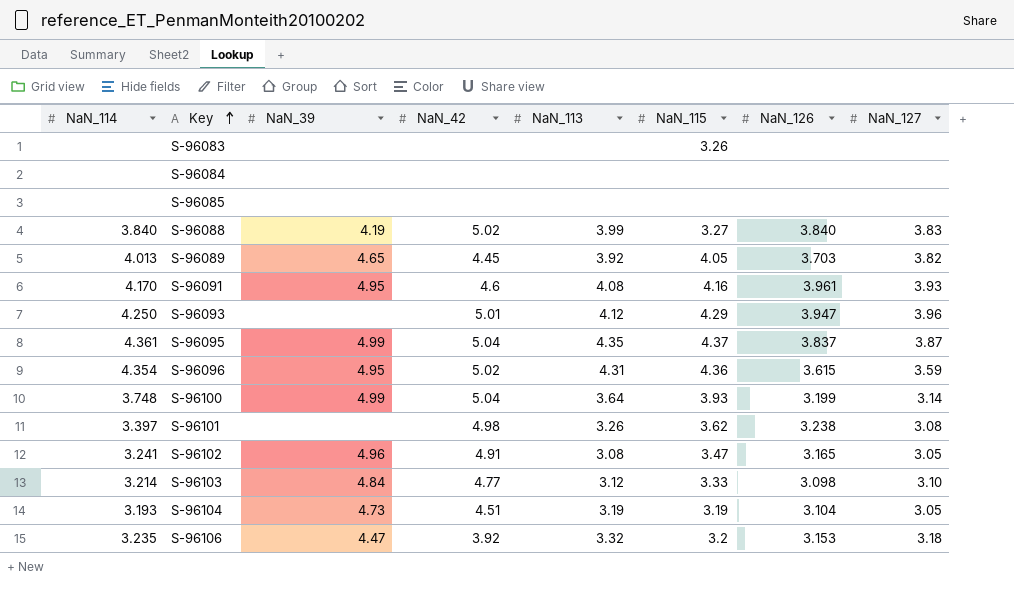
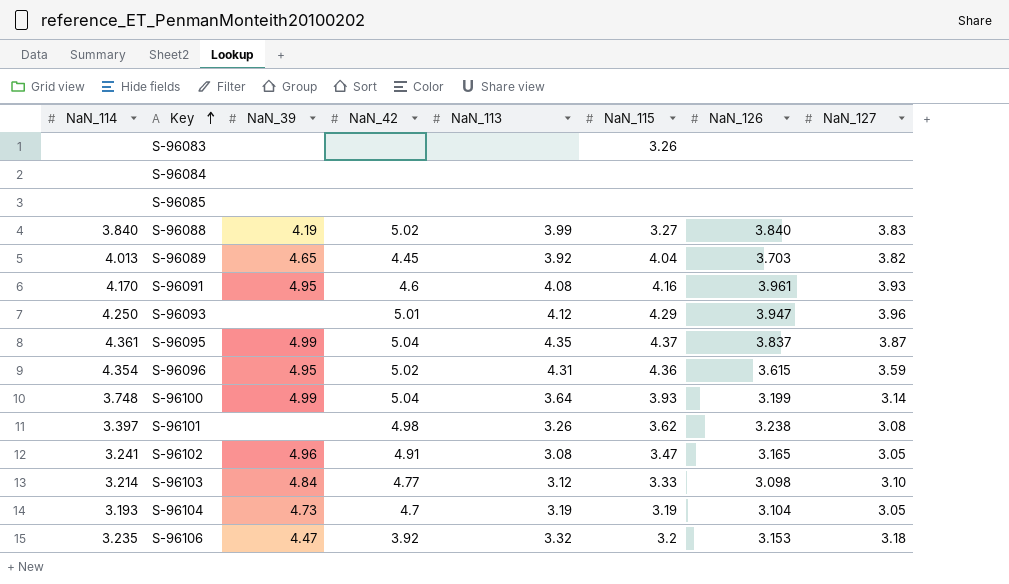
S-96089 | NaN_115: 4.05 -> 4.04
S-96104 | NaN_42: 4.51 -> 4.7

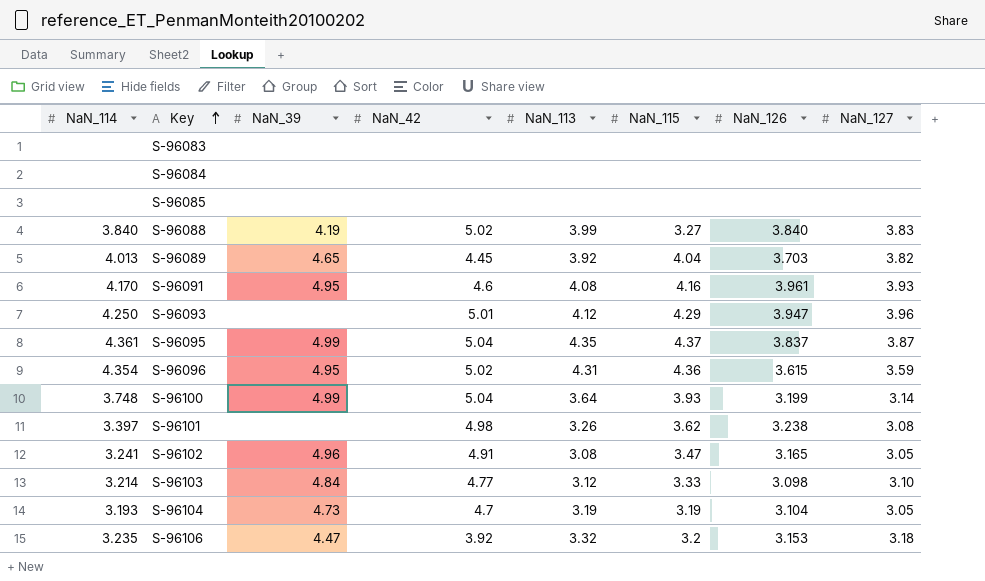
S-96083 | NaN_115: 3.26 -> none

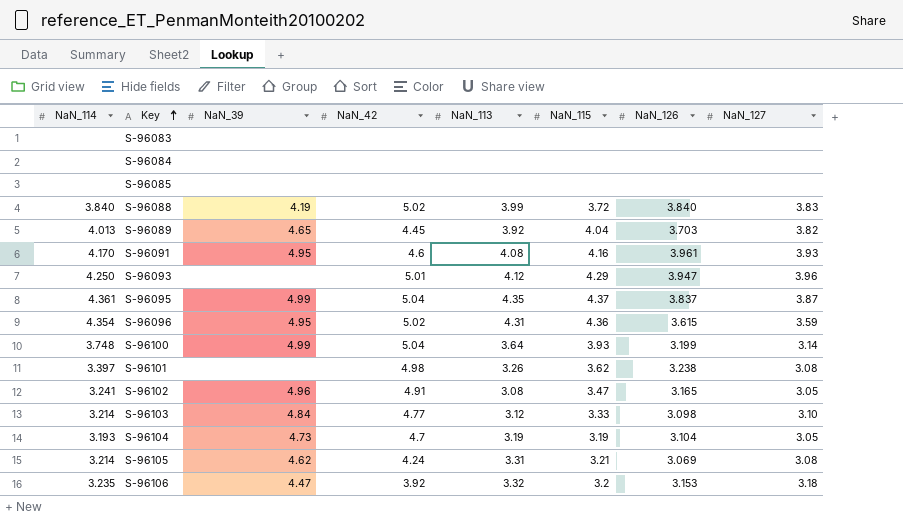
S-96088 | NaN_115: 3.27 -> 3.72
row S-96105: none -> 3.214 | 4.62 | 4.24 | 3.31 | 3.21 | 3.069 | 3.08

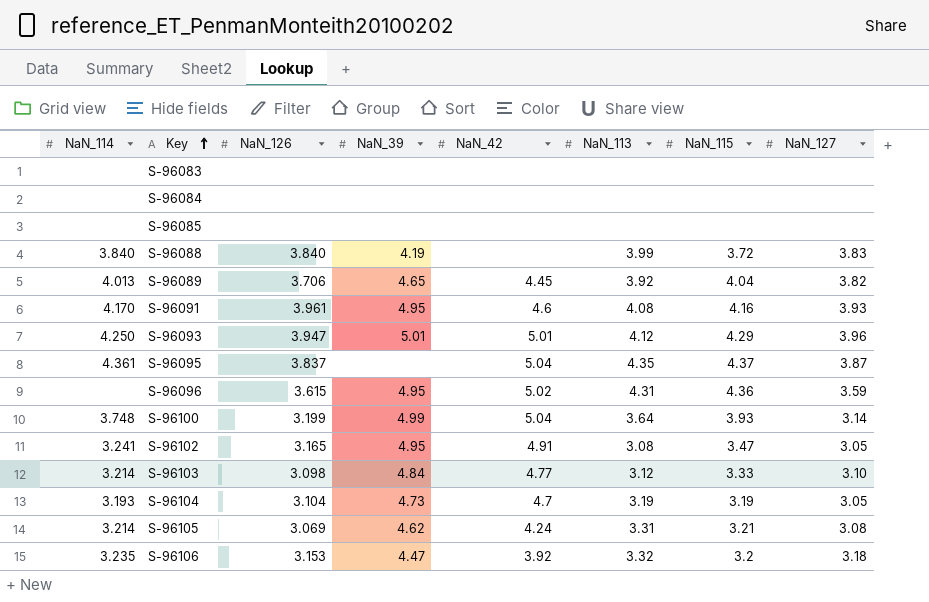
column NaN_126 | position: 7 -> 3
row S-96101: 3.397 | none | 4.98 | 3.26 | 3.62 | 3.238 | 3.08 -> none
S-96088 | NaN_42: 5.02 -> none
S-96089 | NaN_126: 3.703 -> 3.706
S-96093 | NaN_39: none -> 5.01
S-96095 | NaN_39: 4.99 -> none
S-96096 | NaN_114: 4.354 -> none
S-96102 | NaN_39: 4.96 -> 4.95

